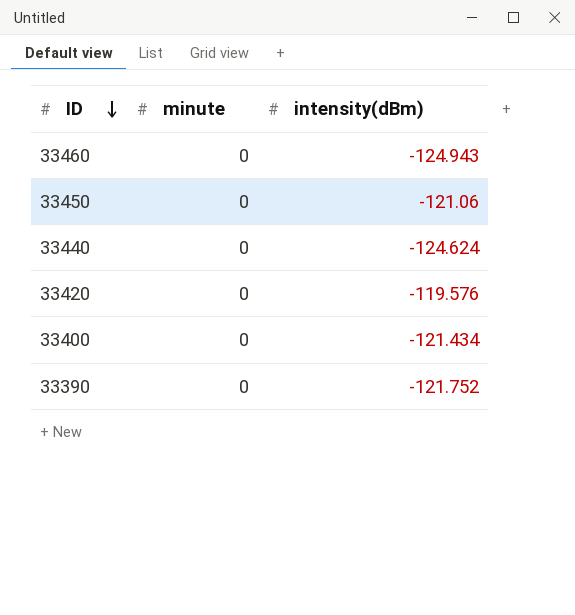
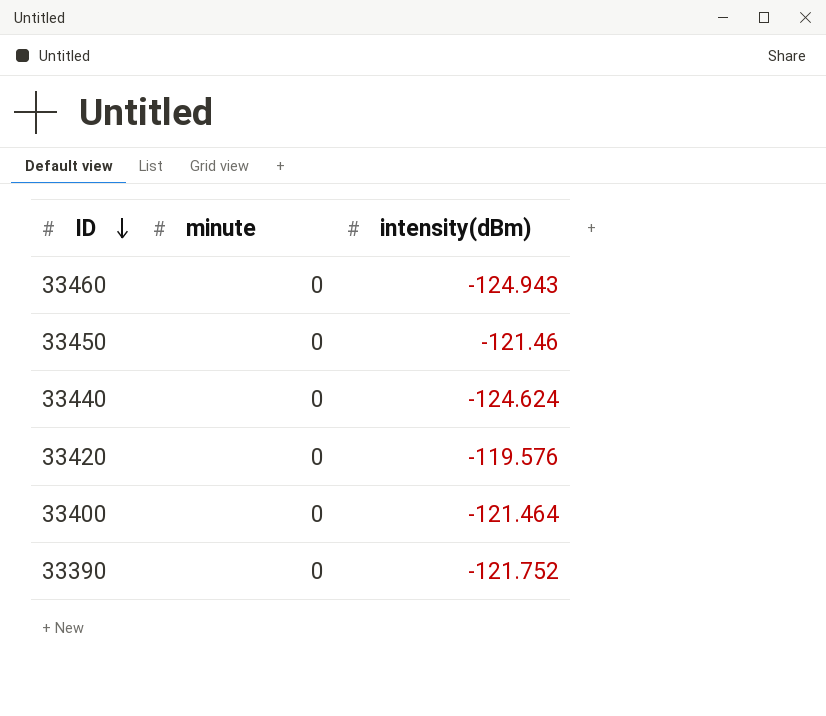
33450 | intensity(dBm): -121.06 -> -121.46
33400 | intensity(dBm): -121.434 -> -121.464

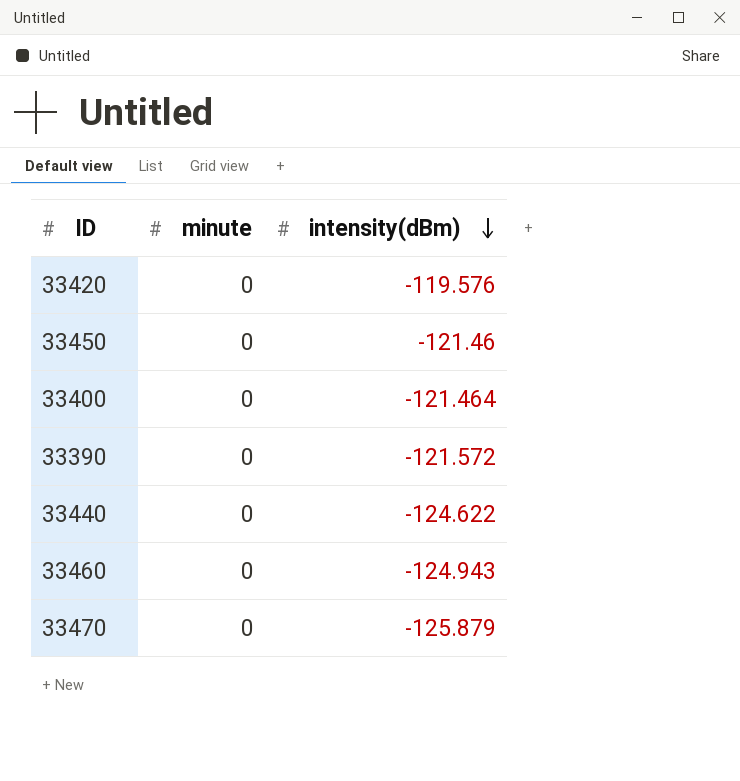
row order: ID descending -> intensity(dBm) descending
33390 | intensity(dBm): -121.752 -> -121.572
33440 | intensity(dBm): -124.624 -> -124.622
row 33470: none -> 0 | -125.879

